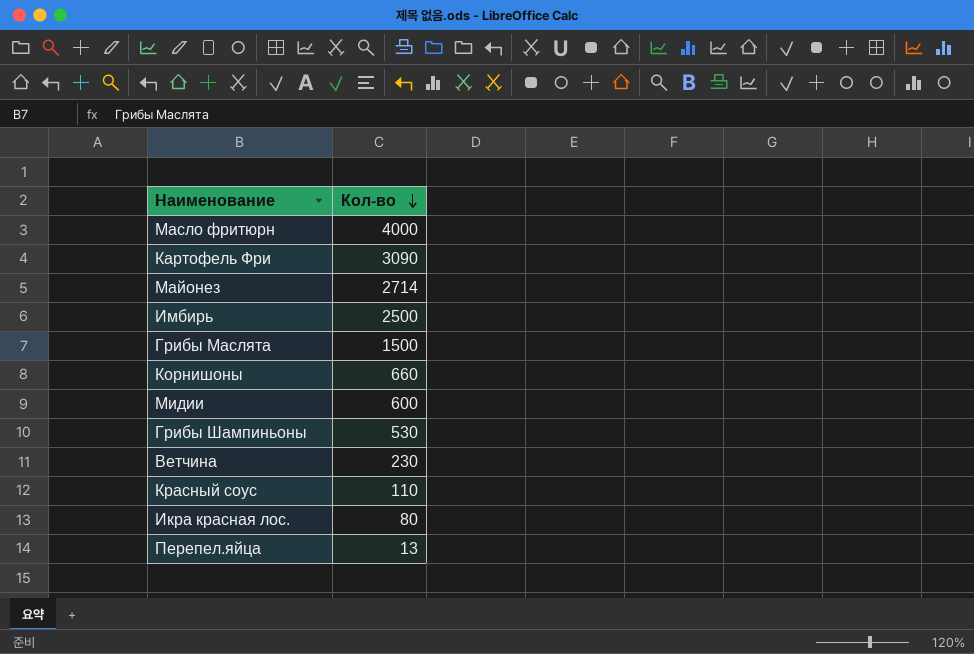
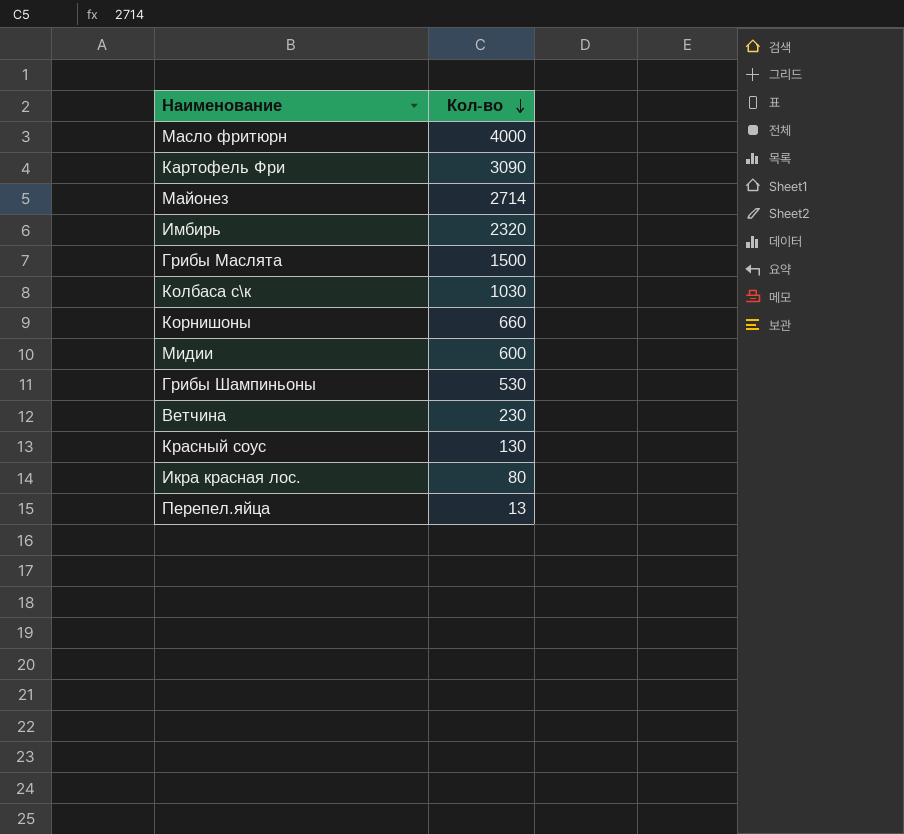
Имбирь | Кол-во: 2500 -> 2320
row Колбаса с\к: none -> 1030
Красный соус | Кол-во: 110 -> 130

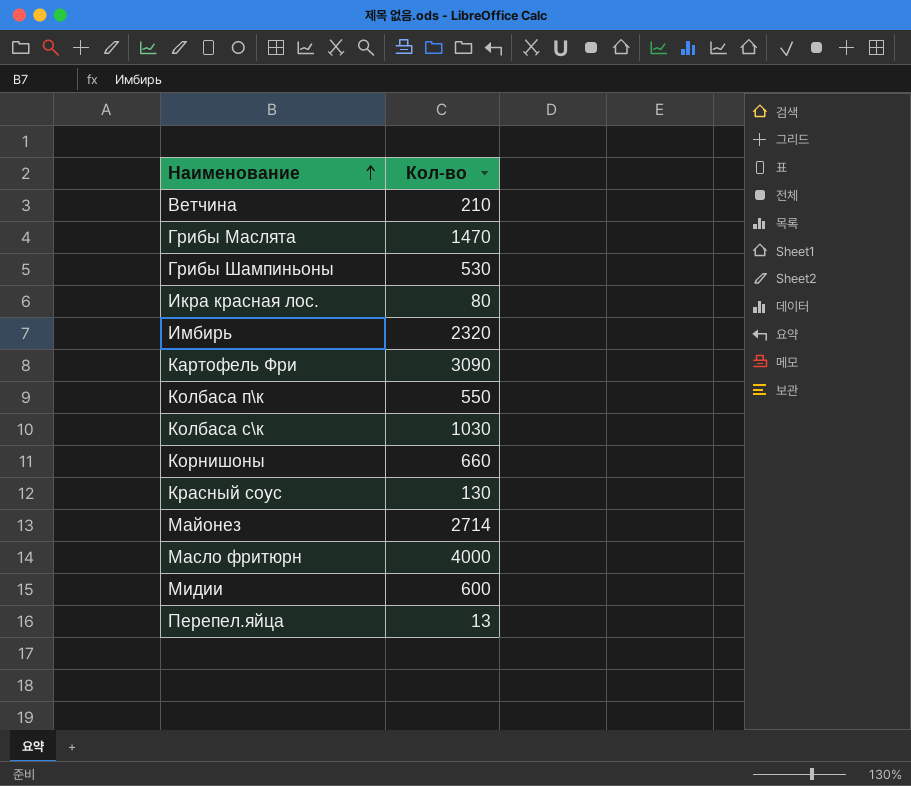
row order: Кол-во descending -> Наименование ascending
Ветчина | Кол-во: 230 -> 210
Грибы Маслята | Кол-во: 1500 -> 1470
row Колбаса п\к: none -> 550

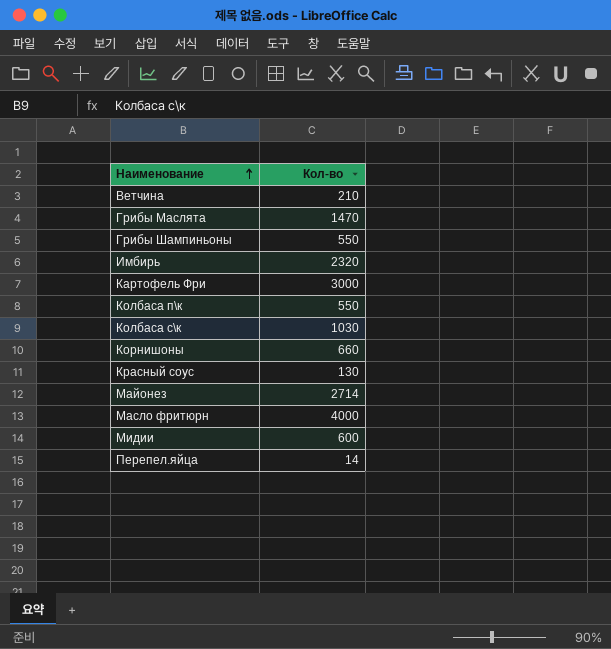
row Икра красная лос.: 80 -> none
Грибы Шампиньоны | Кол-во: 530 -> 550
Картофель Фри | Кол-во: 3090 -> 3000
Перепел.яйца | Кол-во: 13 -> 14

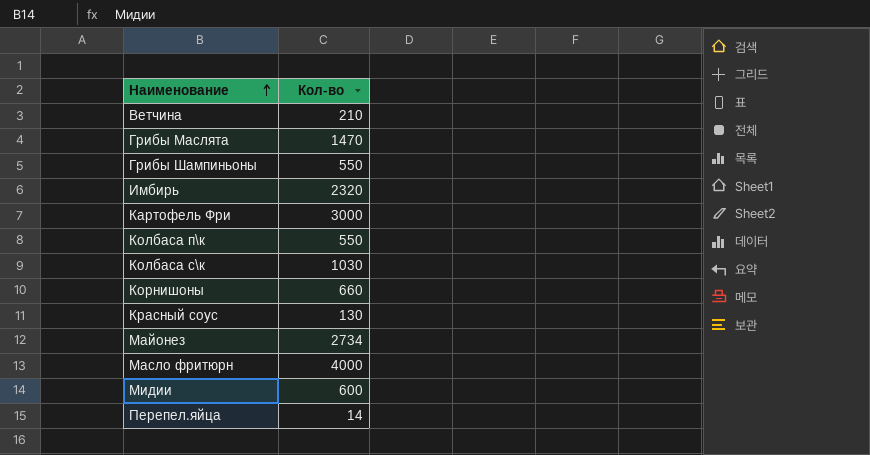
Майонез | Кол-во: 2714 -> 2734

